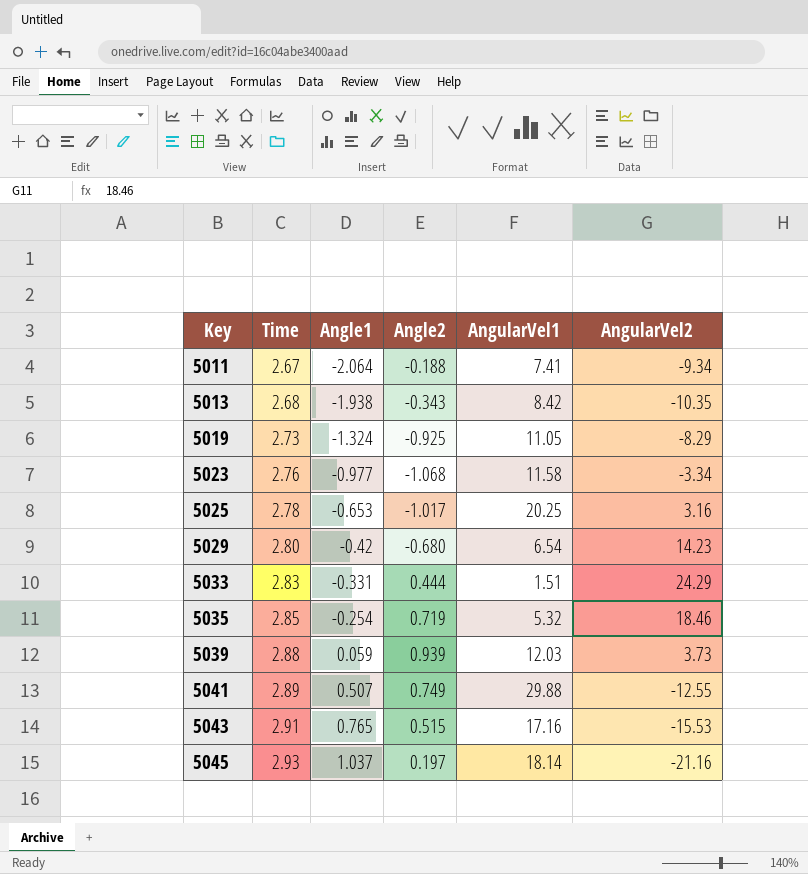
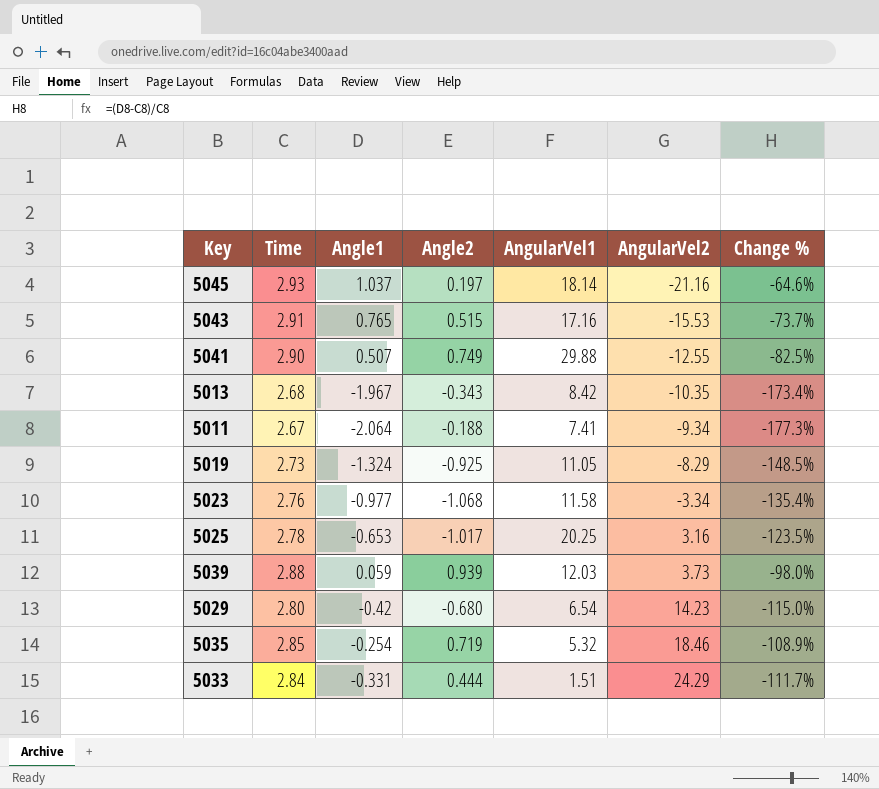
row order: Key ascending -> AngularVel2 ascending
column Change % | formula: none -> ([Angle1] - [Time]) / [Time]
5041 | Time: 2.89 -> 2.90
5013 | Angle1: -1.938 -> -1.967
5033 | Time: 2.83 -> 2.84

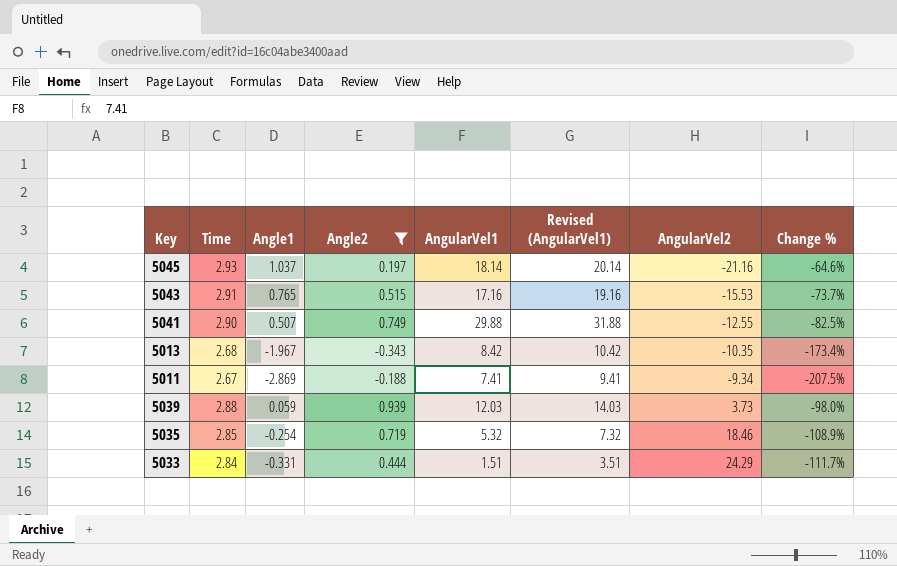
filter: none -> Angle2 >= -0.343
column Revised (AngularVel1) | formula: none -> [AngularVel1] + 2
5011 | Angle1: -2.064 -> -2.869
5011 | Change %: -177.3% -> -207.5%

